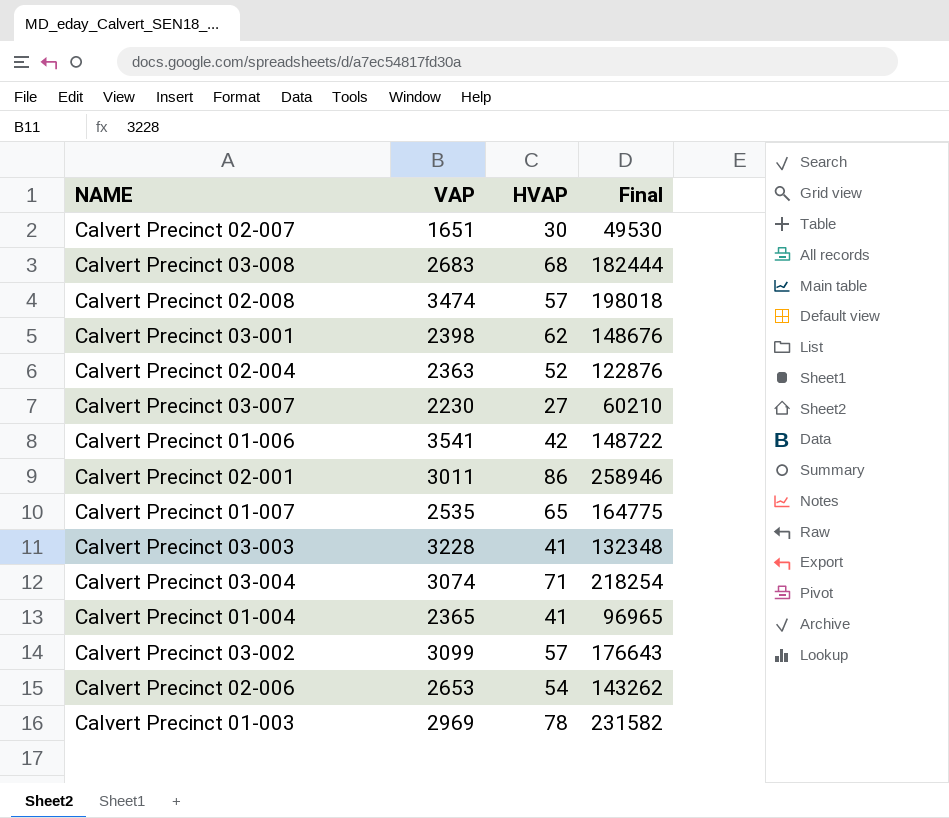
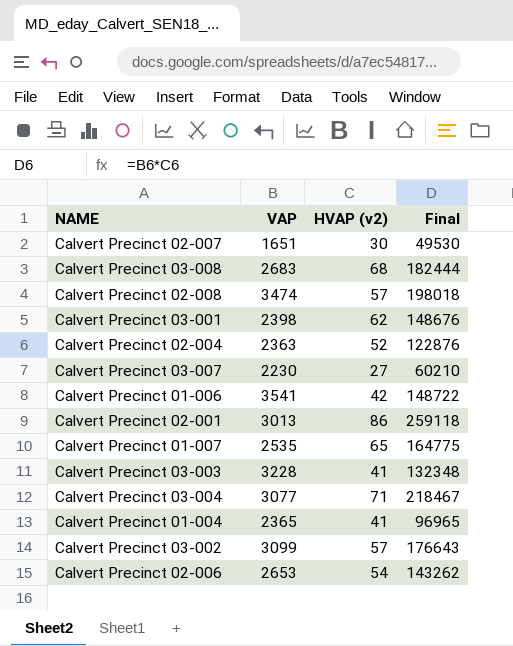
column name: HVAP -> HVAP (v2)
row Calvert Precinct 01-003: 2969 | 78 | 231582 -> none
Calvert Precinct 02-001 | VAP: 3011 -> 3013
Calvert Precinct 02-001 | Final: 258946 -> 259118
Calvert Precinct 03-004 | VAP: 3074 -> 3077
Calvert Precinct 03-004 | Final: 218254 -> 218467

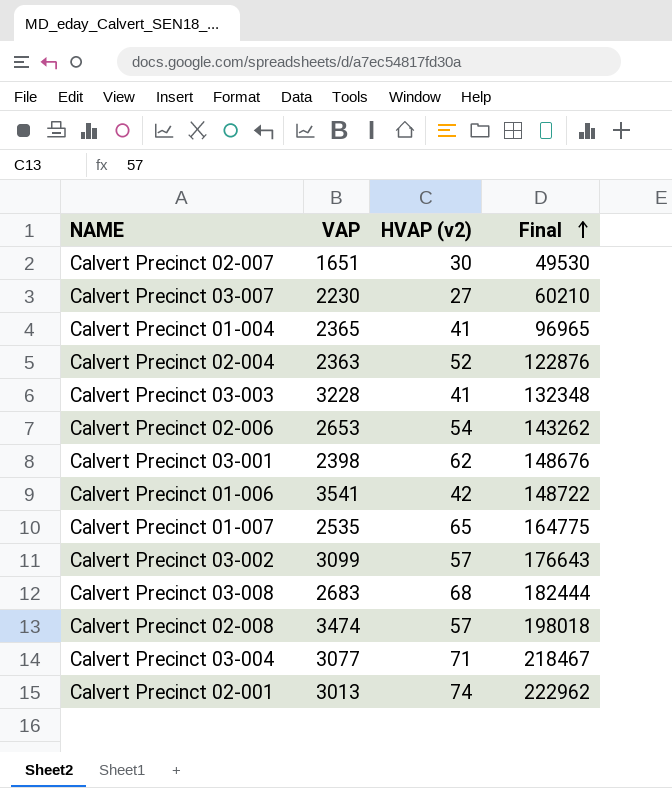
row order: none -> Final ascending
Calvert Precinct 02-001 | HVAP (v2): 86 -> 74
Calvert Precinct 02-001 | Final: 259118 -> 222962

